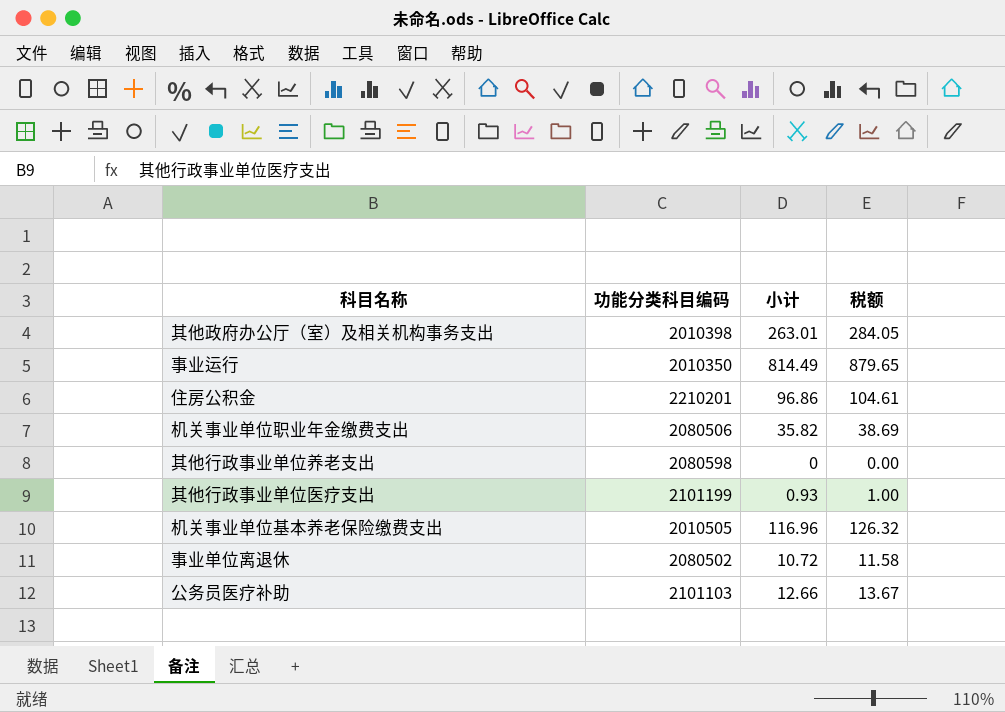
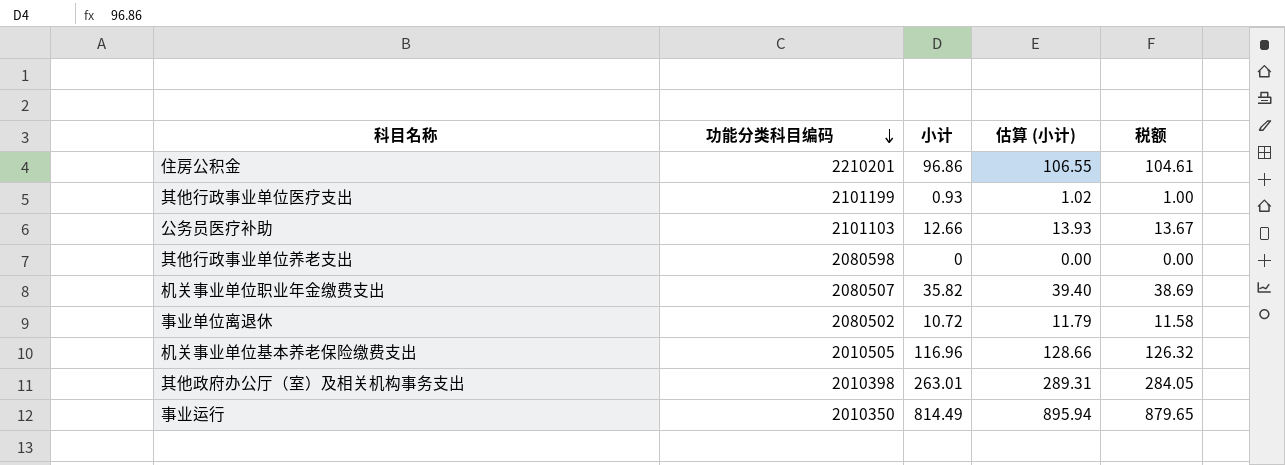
row order: none -> 功能分类科目编码 descending
column 估算 (小计) | formula: none -> [小计] * 1.1
机关事业单位职业年金缴费支出 | 功能分类科目编码: 2080506 -> 2080507

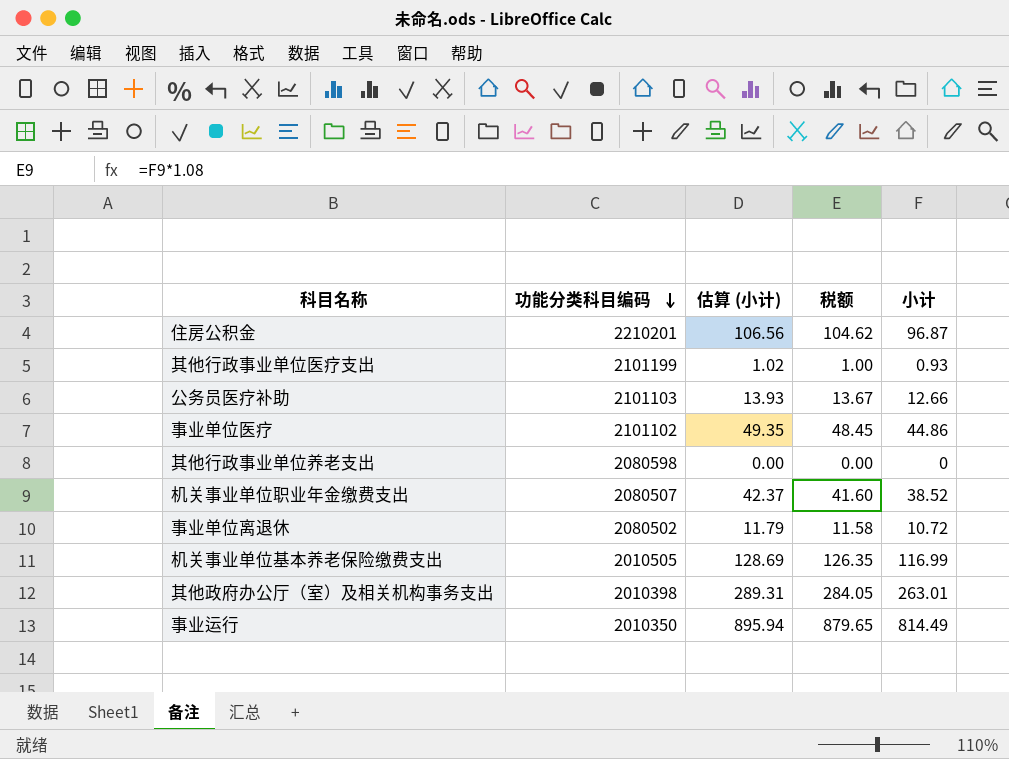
column 小计 | position: 3 -> 5
住房公积金 | 估算 (小计): 106.55 -> 106.56
住房公积金 | 税额: 104.61 -> 104.62
住房公积金 | 小计: 96.86 -> 96.87
row 事业单位医疗: none -> 2101102 | 49.35 | 48.45 | 44.86
机关事业单位职业年金缴费支出 | 估算 (小计): 39.40 -> 42.37
机关事业单位职业年金缴费支出 | 税额: 38.69 -> 41.60
机关事业单位职业年金缴费支出 | 小计: 35.82 -> 38.52
机关事业单位基本养老保险缴费支出 | 估算 (小计): 128.66 -> 128.69
机关事业单位基本养老保险缴费支出 | 税额: 126.32 -> 126.35
机关事业单位基本养老保险缴费支出 | 小计: 116.96 -> 116.99

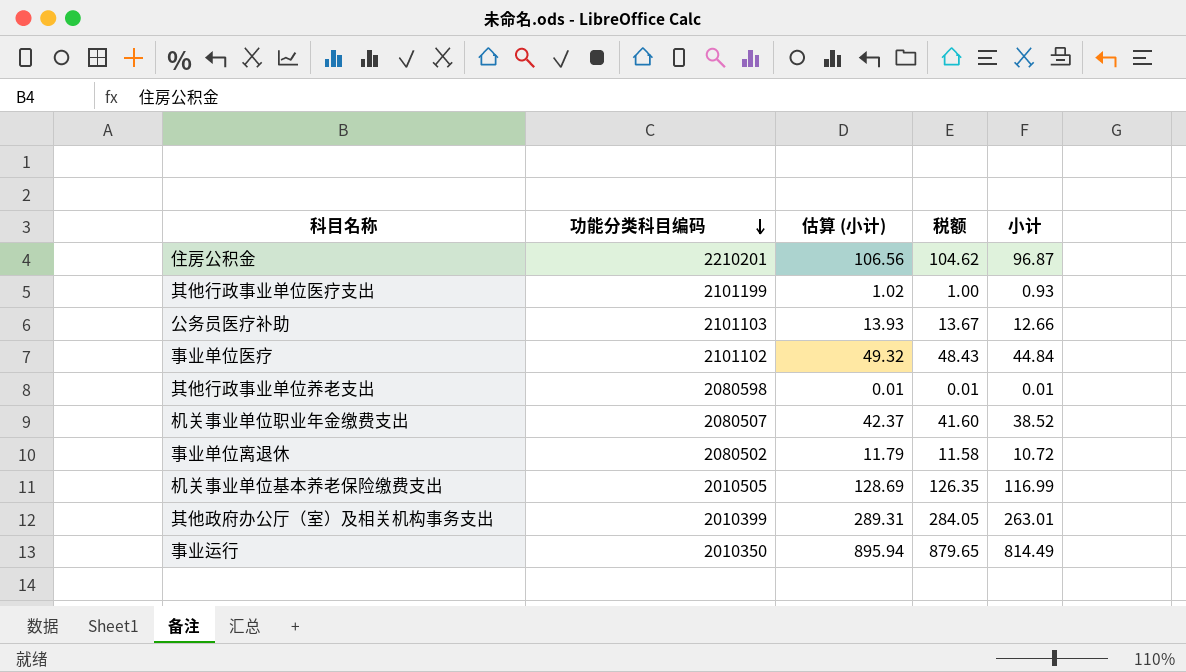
事业单位医疗 | 估算 (小计): 49.35 -> 49.32
事业单位医疗 | 税额: 48.45 -> 48.43
事业单位医疗 | 小计: 44.86 -> 44.84
其他行政事业单位养老支出 | 估算 (小计): 0.00 -> 0.01
其他行政事业单位养老支出 | 税额: 0.00 -> 0.01
其他行政事业单位养老支出 | 小计: 0 -> 0.01
其他政府办公厅（室）及相关机构事务支出 | 功能分类科目编码: 2010398 -> 2010399

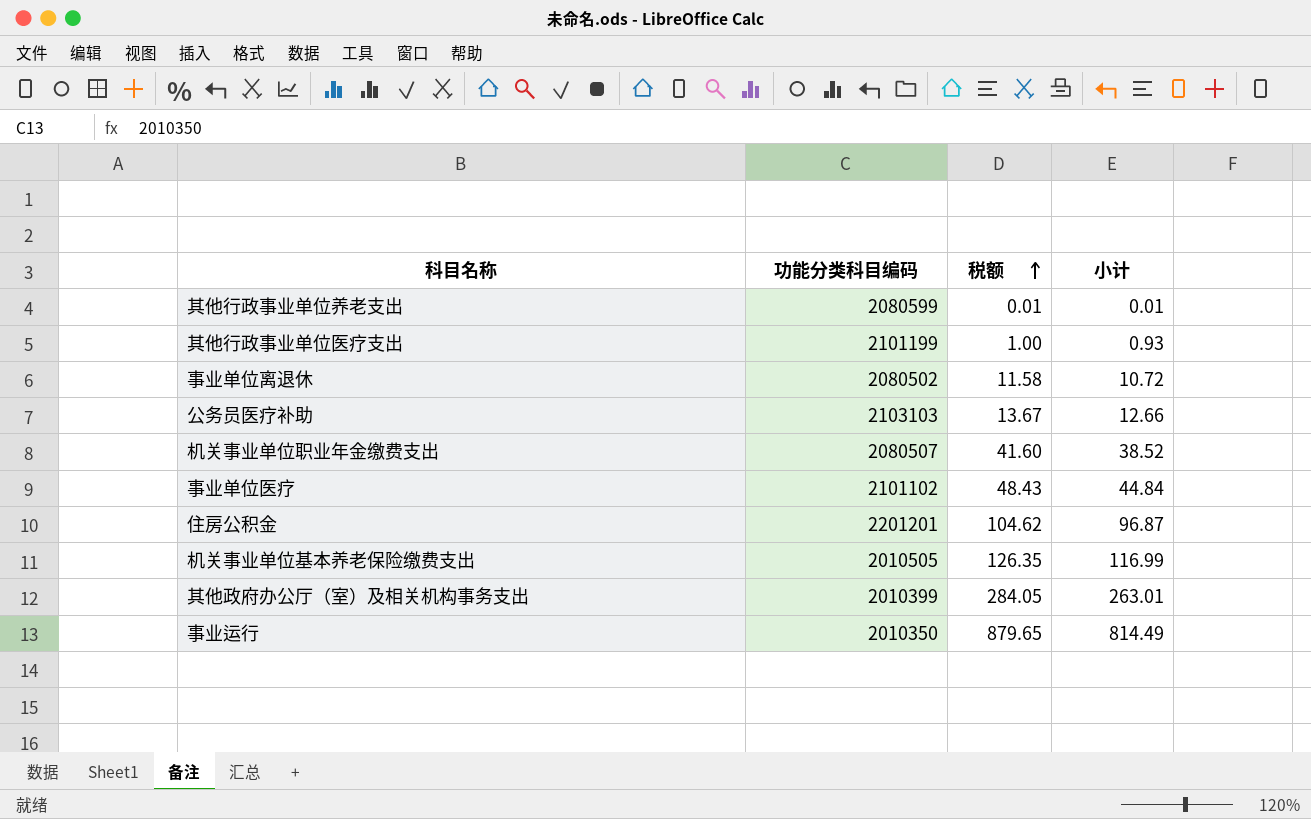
row order: 功能分类科目编码 descending -> 税额 ascending
column 估算 (小计) | formula: [小计] * 1.1 -> none
其他行政事业单位养老支出 | 功能分类科目编码: 2080598 -> 2080599
公务员医疗补助 | 功能分类科目编码: 2101103 -> 2103103
住房公积金 | 功能分类科目编码: 2210201 -> 2201201

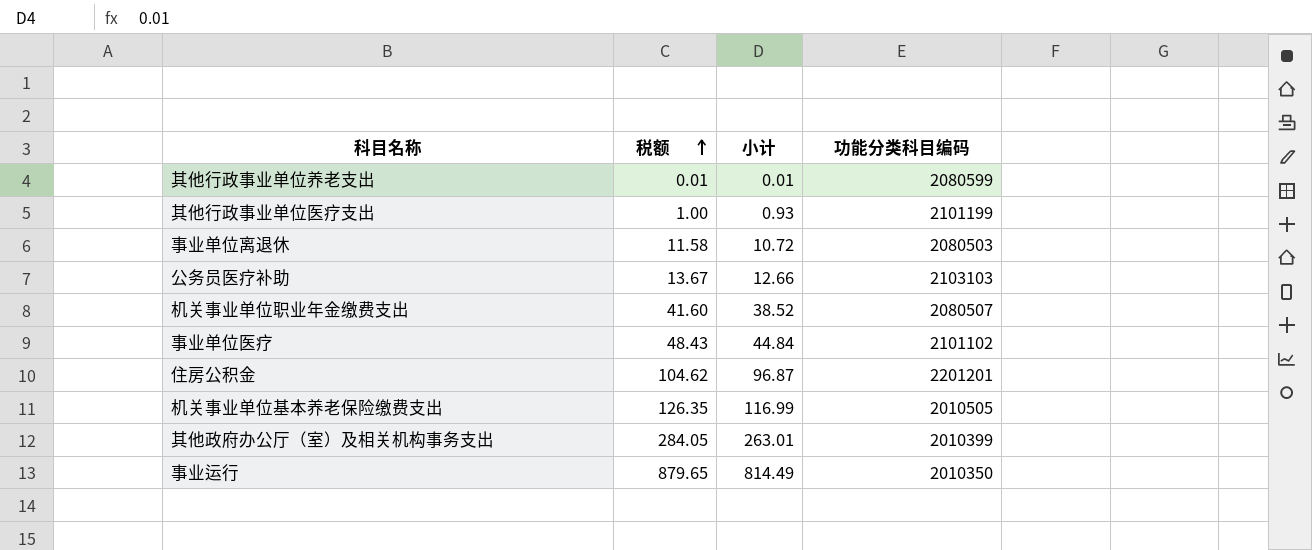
column 功能分类科目编码 | position: 2 -> 4
事业单位离退休 | 功能分类科目编码: 2080502 -> 2080503

